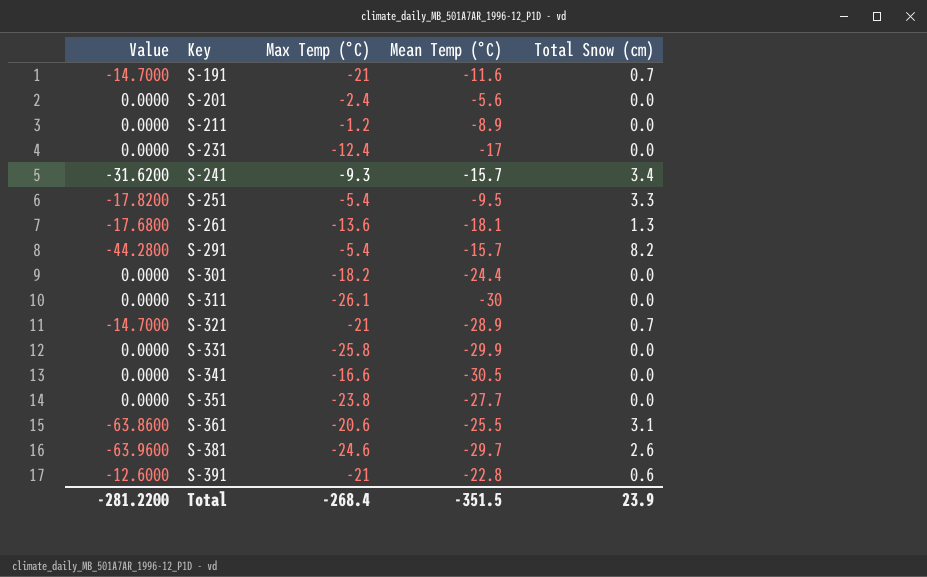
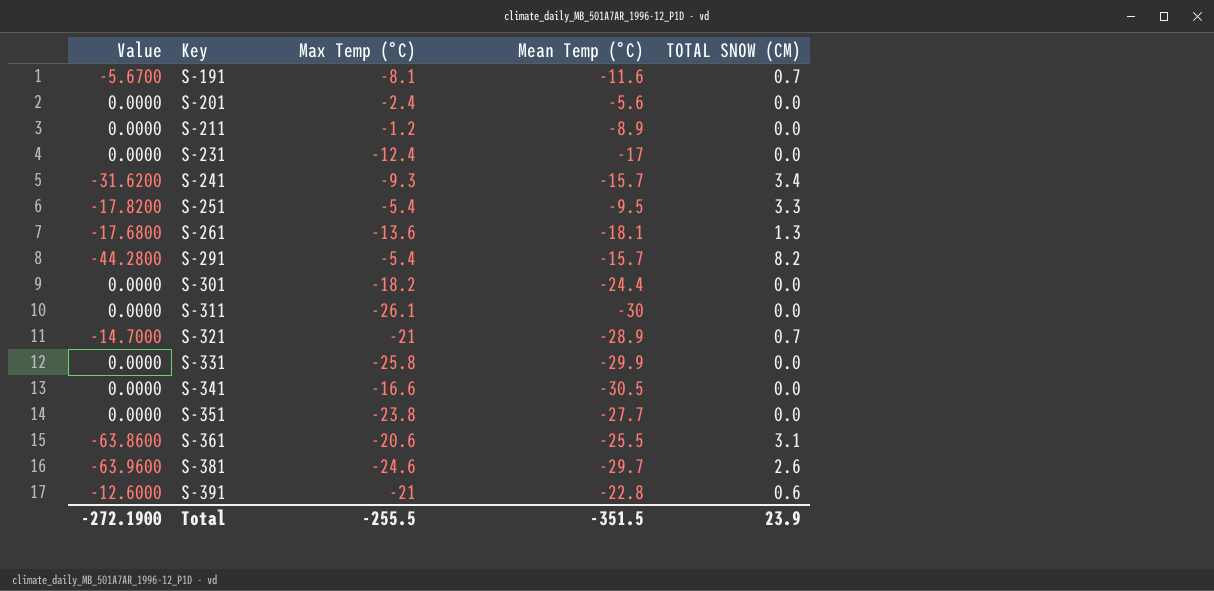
column name: Total Snow (cm) -> TOTAL SNOW (CM)
S-191 | Value: -14.7000 -> -5.6700
S-191 | Max Temp (°C): -21 -> -8.1
Total | Value: -281.2200 -> -272.1900
Total | Max Temp (°C): -268.4 -> -255.5

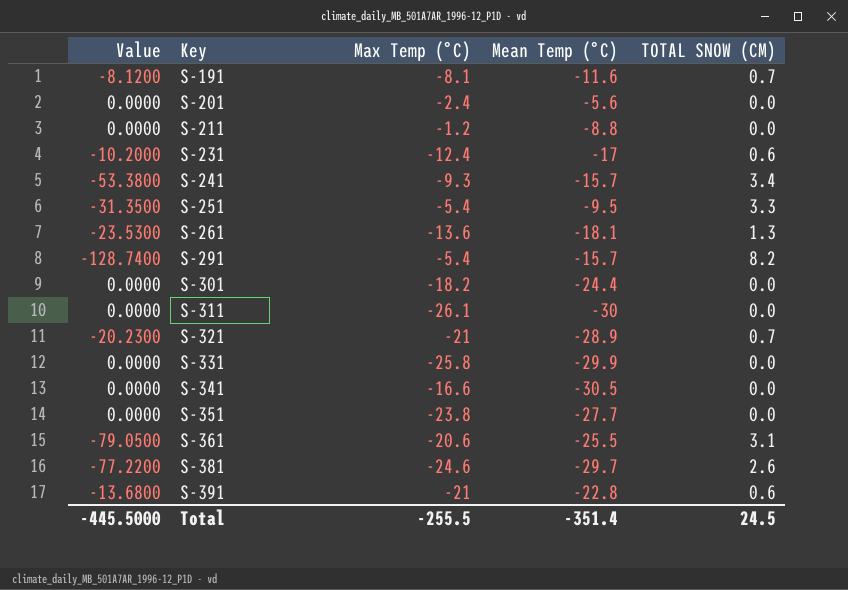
column Value | formula: [Max Temp (°C)] * [TOTAL SNOW (CM)] -> [Mean Temp (°C)] * [TOTAL SNOW (CM)]
S-211 | Mean Temp (°C): -8.9 -> -8.8
S-231 | TOTAL SNOW (CM): 0.0 -> 0.6
Total | Value: -272.1900 -> -445.5000
Total | Mean Temp (°C): -351.5 -> -351.4
Total | TOTAL SNOW (CM): 23.9 -> 24.5

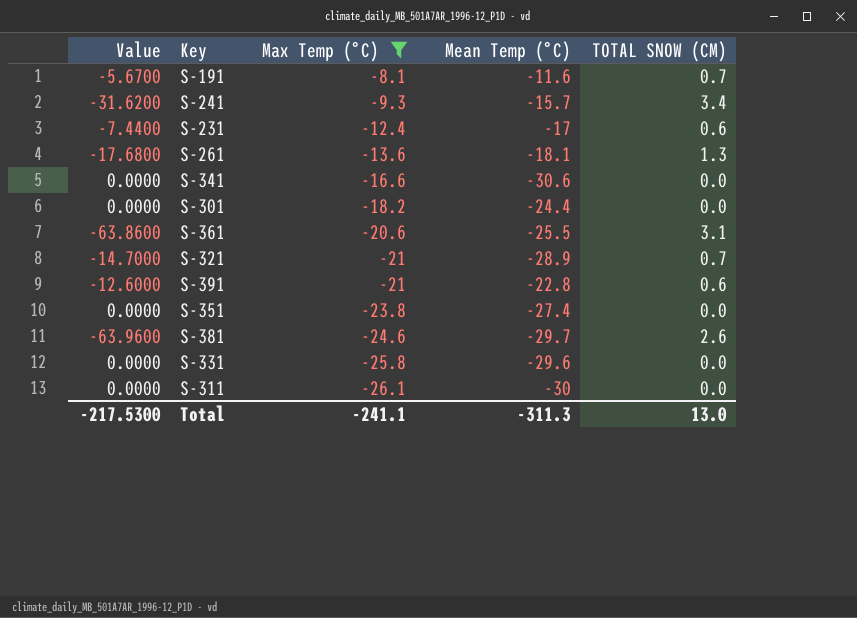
filter: none -> Max Temp (°C) <= -8.1
row order: Key ascending -> Max Temp (°C) descending
column Value | formula: [Mean Temp (°C)] * [TOTAL SNOW (CM)] -> [Max Temp (°C)] * [TOTAL SNOW (CM)]
S-341 | Mean Temp (°C): -30.5 -> -30.6
S-351 | Mean Temp (°C): -27.7 -> -27.4
S-331 | Mean Temp (°C): -29.9 -> -29.6
Total | Value: -445.5000 -> -217.5300
Total | Max Temp (°C): -255.5 -> -241.1
Total | Mean Temp (°C): -351.4 -> -311.3
Total | TOTAL SNOW (CM): 24.5 -> 13.0

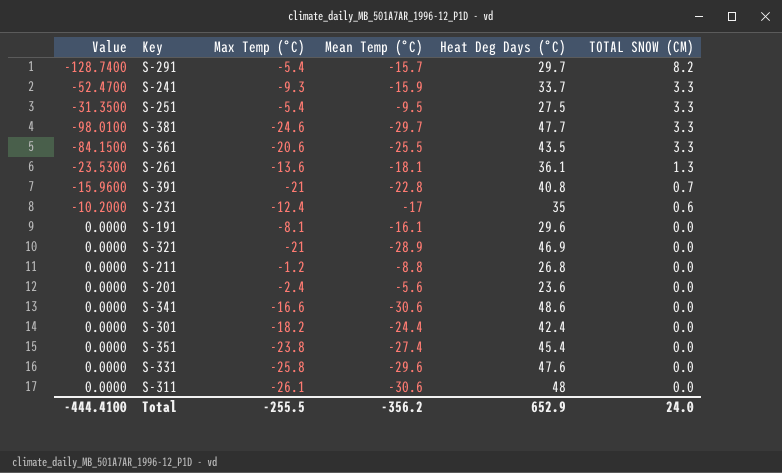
filter: Max Temp (°C) <= -8.1 -> none
row order: Max Temp (°C) descending -> TOTAL SNOW (CM) descending
column Value | formula: [Max Temp (°C)] * [TOTAL SNOW (CM)] -> [Mean Temp (°C)] * [TOTAL SNOW (CM)]
column Heat Deg Days (°C) | position: none -> 5
S-241 | Mean Temp (°C): -15.7 -> -15.9
S-241 | TOTAL SNOW (CM): 3.4 -> 3.3
S-381 | TOTAL SNOW (CM): 2.6 -> 3.3
S-361 | TOTAL SNOW (CM): 3.1 -> 3.3
S-391 | TOTAL SNOW (CM): 0.6 -> 0.7
S-191 | Mean Temp (°C): -11.6 -> -16.1
S-191 | TOTAL SNOW (CM): 0.7 -> 0.0
S-321 | TOTAL SNOW (CM): 0.7 -> 0.0
S-311 | Mean Temp (°C): -30 -> -30.6
Total | Value: -217.5300 -> -444.4100
Total | Max Temp (°C): -241.1 -> -255.5
Total | Mean Temp (°C): -311.3 -> -356.2
Total | TOTAL SNOW (CM): 13.0 -> 24.0

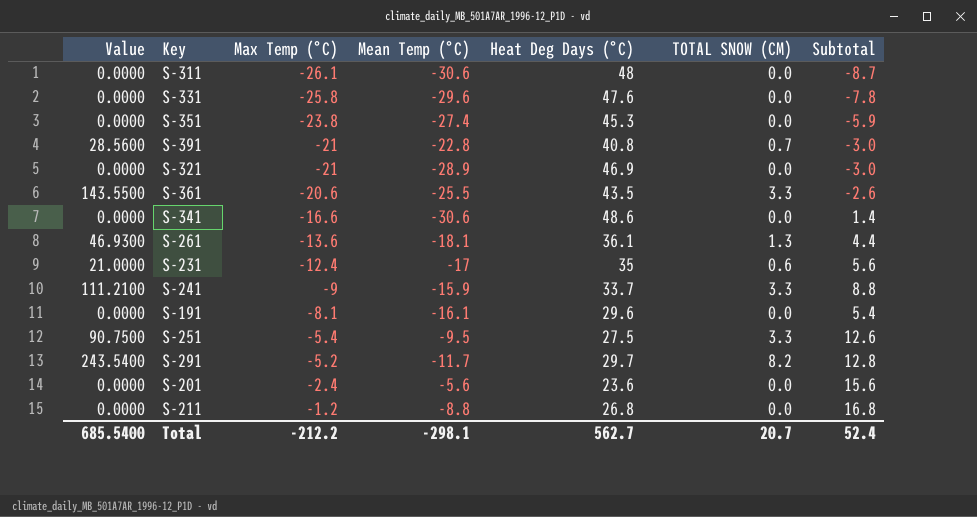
row order: TOTAL SNOW (CM) descending -> Max Temp (°C) ascending
column Value | formula: [Mean Temp (°C)] * [TOTAL SNOW (CM)] -> [Heat Deg Days (°C)] * [TOTAL SNOW (CM)]
column Subtotal | formula: none -> [Max Temp (°C)] + [Mean Temp (°C)] + [Heat Deg Days (°C)]
row S-381: -98.0100 | -24.6 | -29.7 | 47.7 | 3.3 -> none
row S-301: 0.0000 | -18.2 | -24.4 | 42.4 | 0.0 -> none
S-351 | Heat Deg Days (°C): 45.4 -> 45.3
S-241 | Max Temp (°C): -9.3 -> -9
S-291 | Max Temp (°C): -5.4 -> -5.2
S-291 | Mean Temp (°C): -15.7 -> -11.7
Total | Value: -444.4100 -> 685.5400
Total | Max Temp (°C): -255.5 -> -212.2
Total | Mean Temp (°C): -356.2 -> -298.1
Total | Heat Deg Days (°C): 652.9 -> 562.7
Total | TOTAL SNOW (CM): 24.0 -> 20.7

